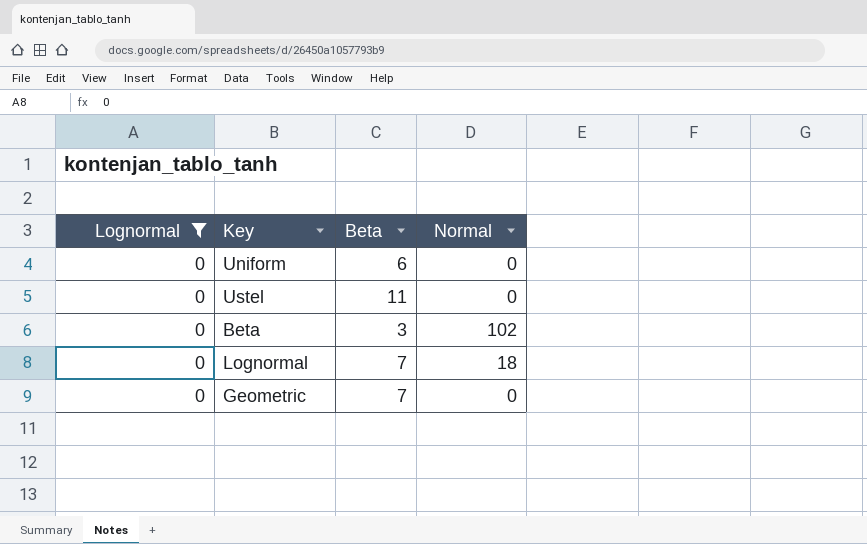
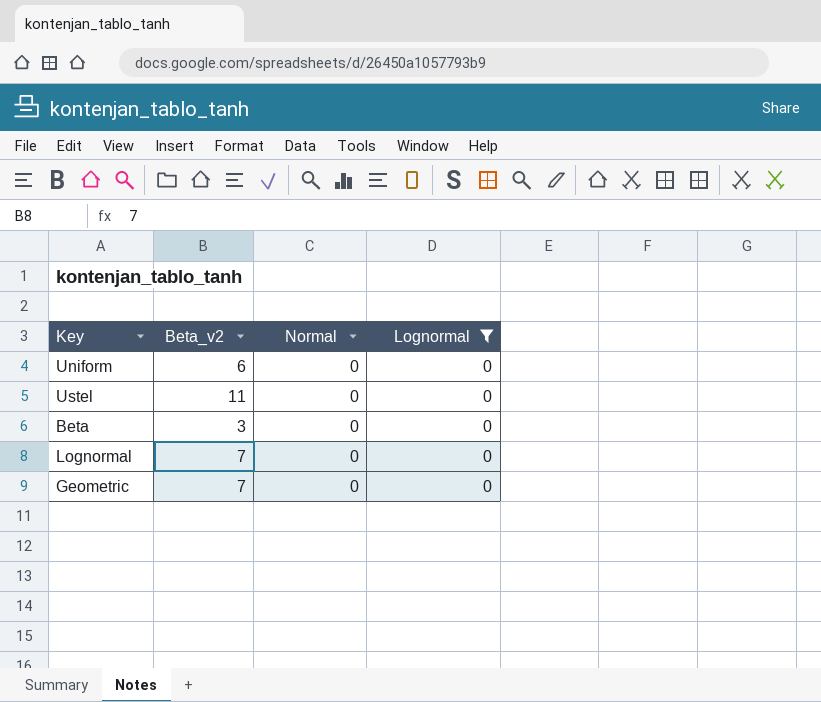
column name: Beta -> Beta_v2
column Lognormal | position: 1 -> 4
Beta | Normal: 102 -> 0
Lognormal | Normal: 18 -> 0

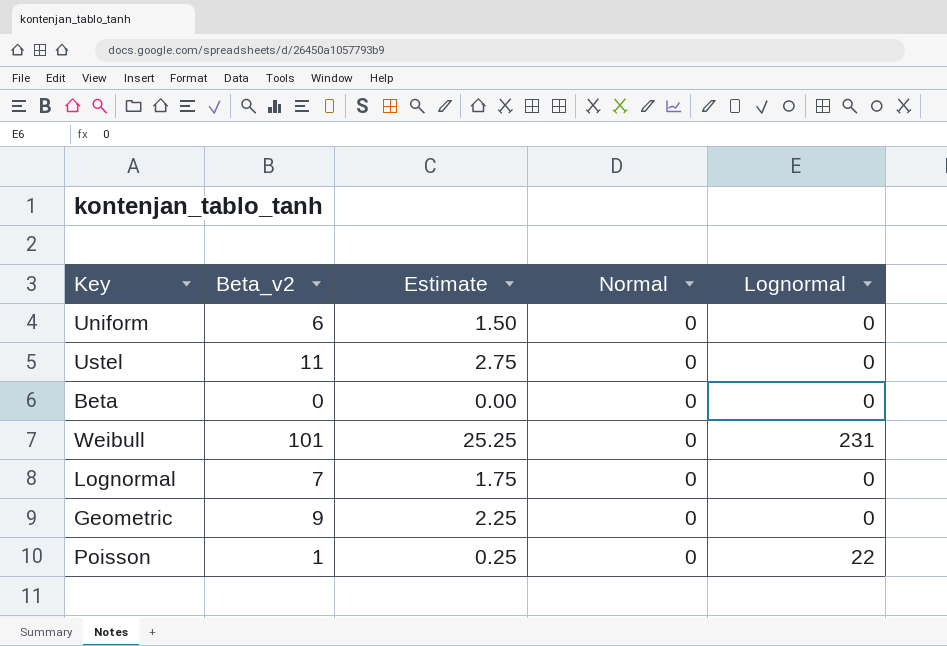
filter: Lognormal = 0 -> none
column Estimate | formula: none -> [Beta_v2] * 0.25
Beta | Beta_v2: 3 -> 0
Geometric | Beta_v2: 7 -> 9

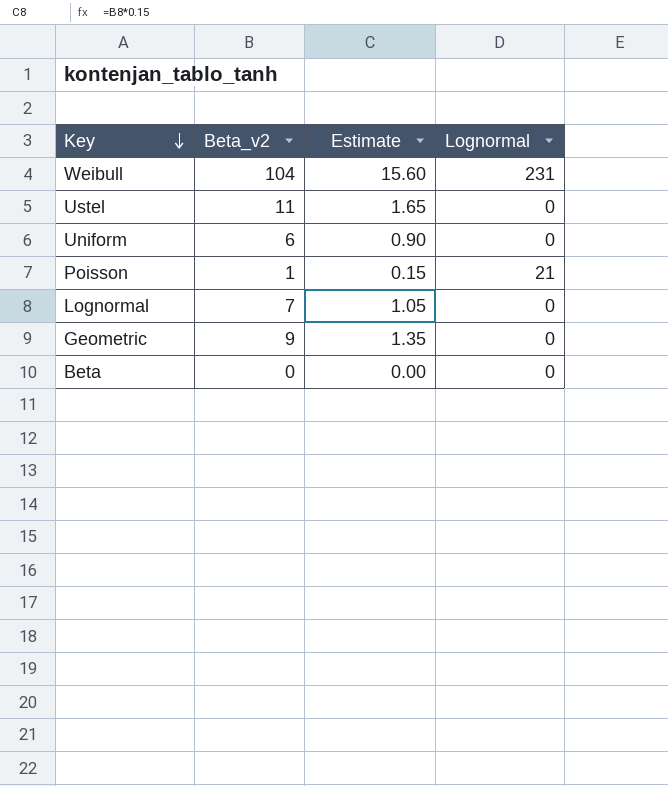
row order: none -> Key descending
column Normal | position: 4 -> none
column Estimate | formula: [Beta_v2] * 0.25 -> [Beta_v2] * 0.15
Weibull | Beta_v2: 101 -> 104
Poisson | Lognormal: 22 -> 21

